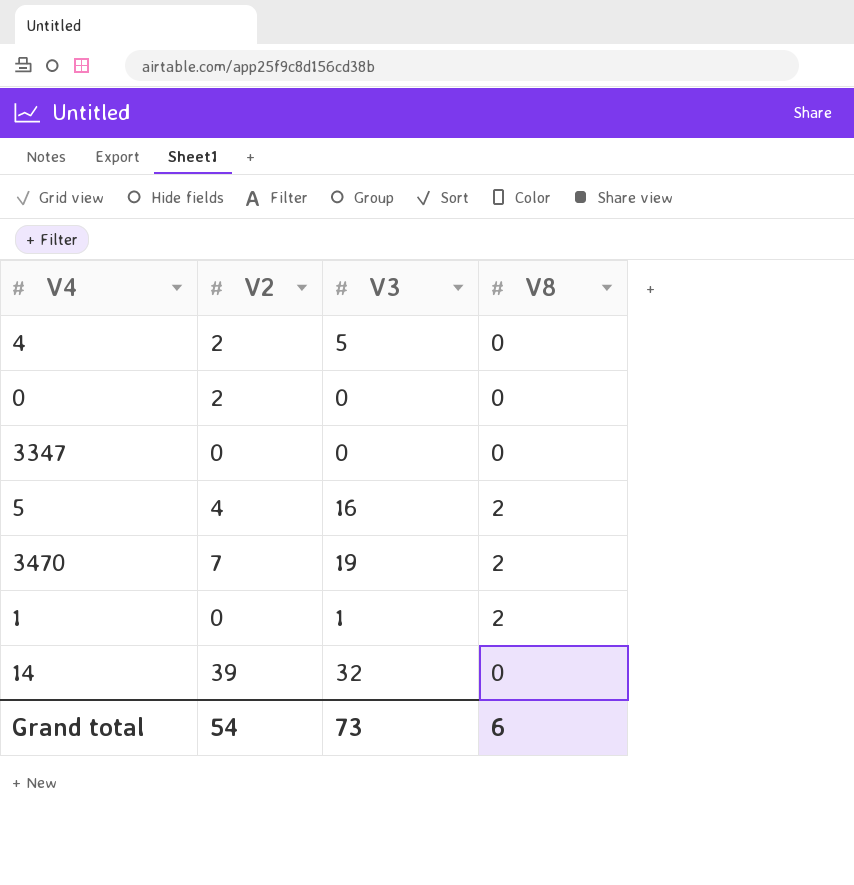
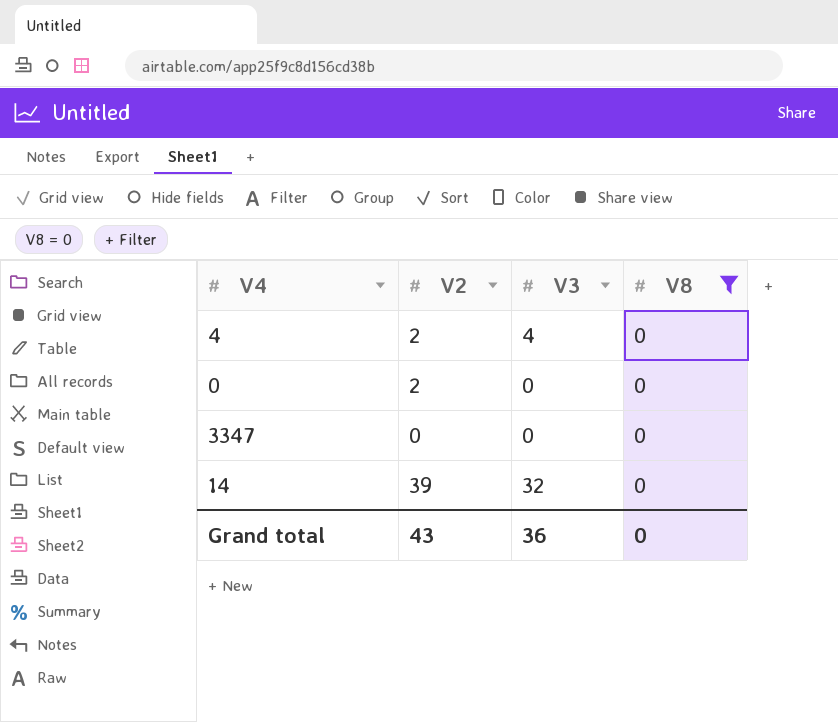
filter: none -> V8 = 0
4 | V3: 5 -> 4
Grand total | V2: 54 -> 43
Grand total | V3: 73 -> 36
Grand total | V8: 6 -> 0

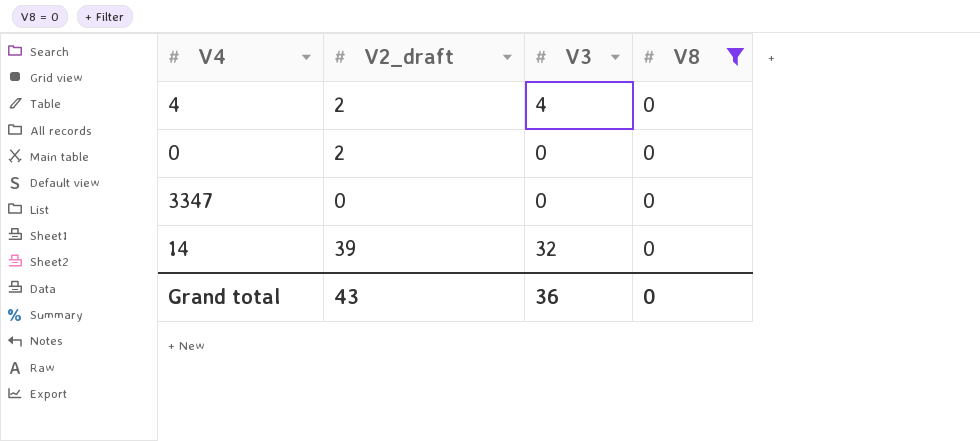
column name: V2 -> V2_draft

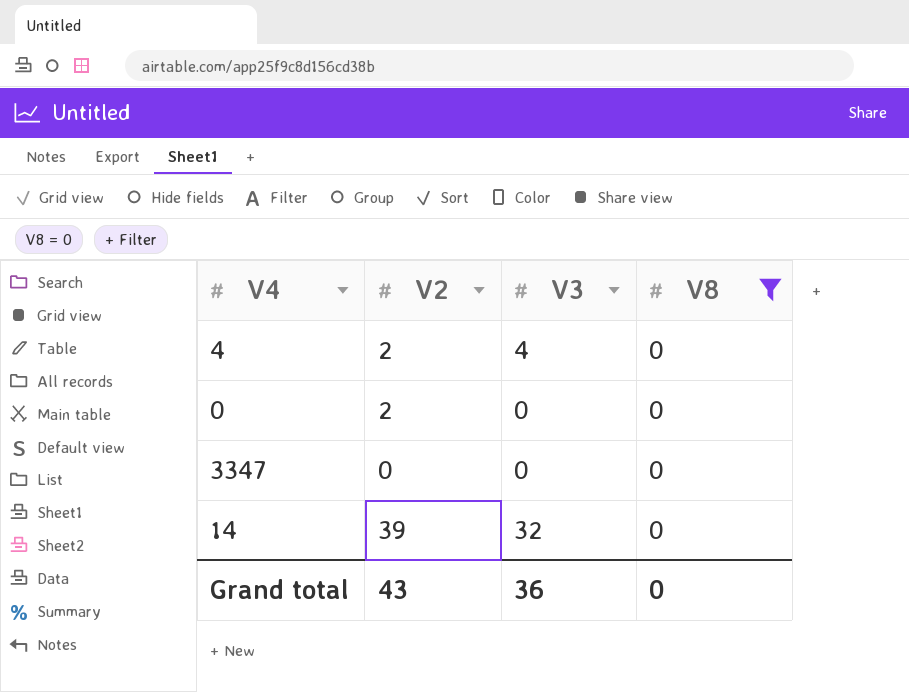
column name: V2_draft -> V2

